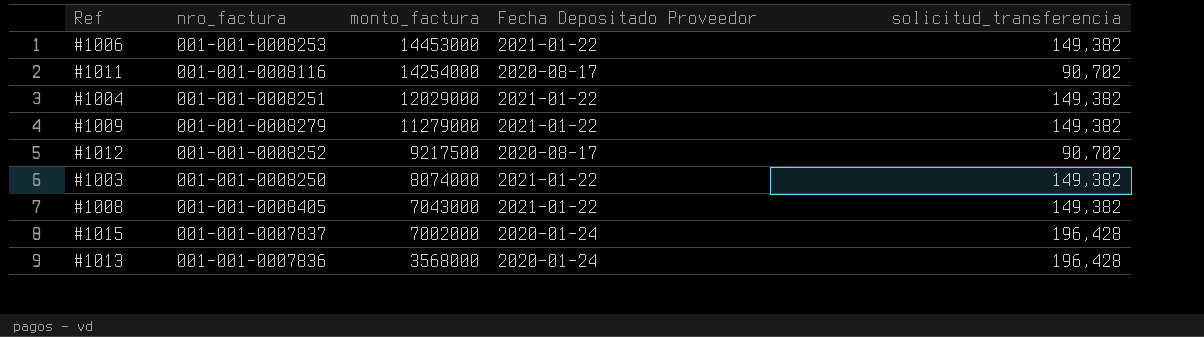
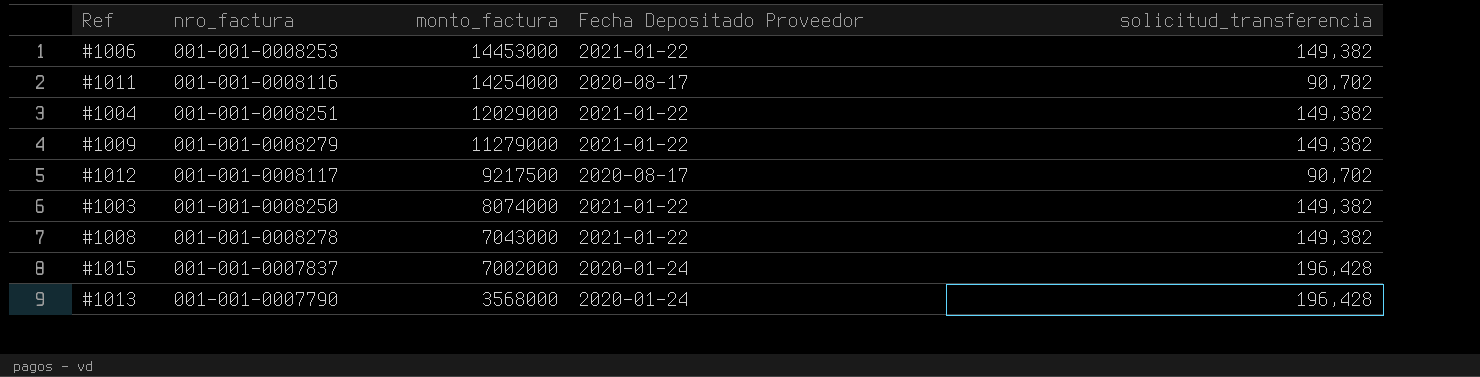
#1012 | nro_factura: 001-001-0008252 -> 001-001-0008117
#1008 | nro_factura: 001-001-0008405 -> 001-001-0008278
#1013 | nro_factura: 001-001-0007836 -> 001-001-0007790

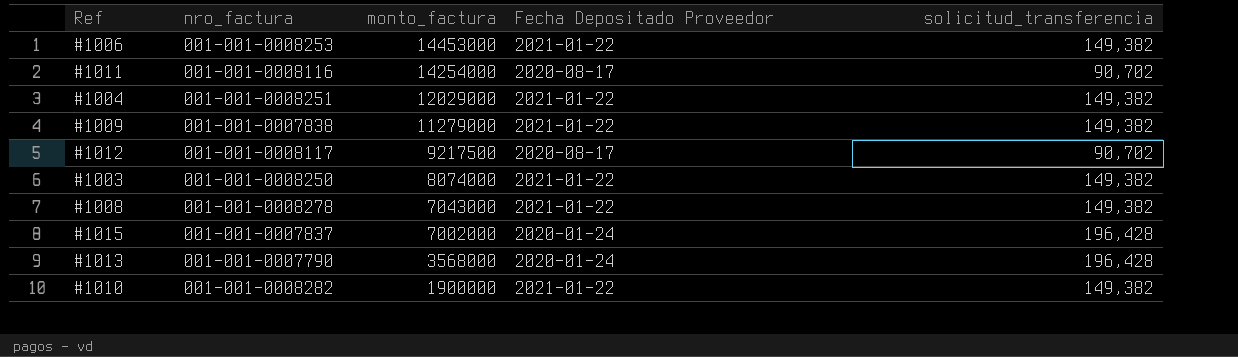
#1009 | nro_factura: 001-001-0008279 -> 001-001-0007838
row #1010: none -> 001-001-0008282 | 1900000 | 2021-01-22 | 149,382

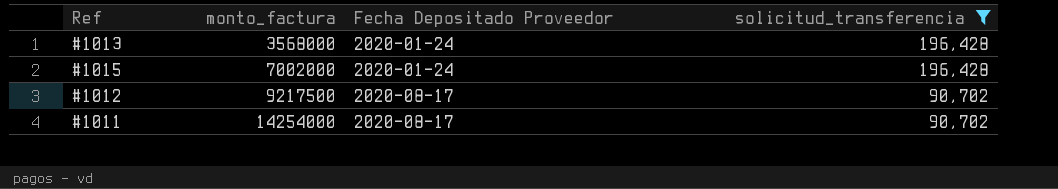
filter: none -> solicitud_transferencia != 149,382
row order: monto_factura descending -> monto_factura ascending
column nro_factura | position: 2 -> none

